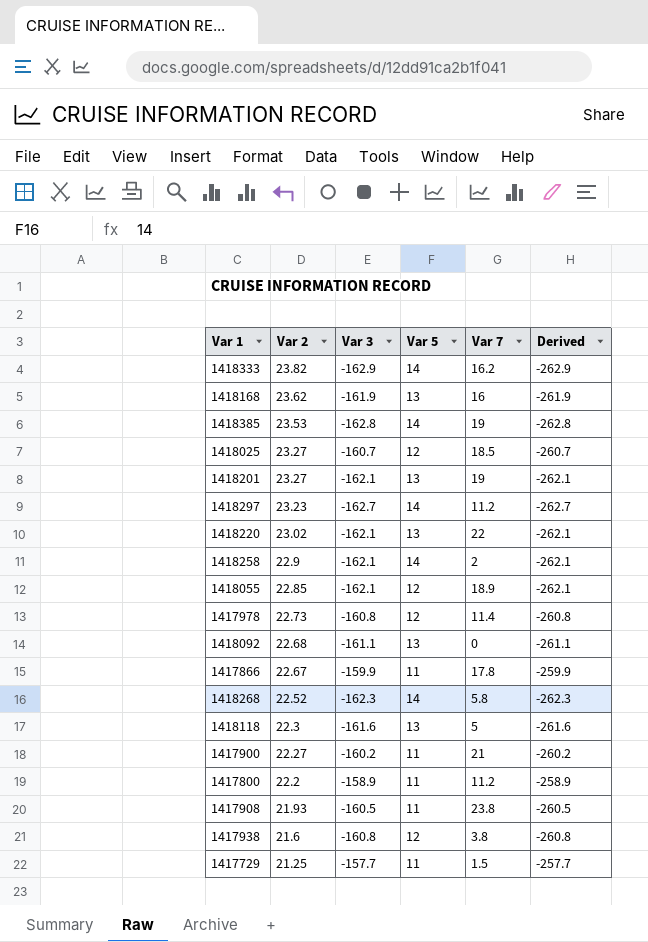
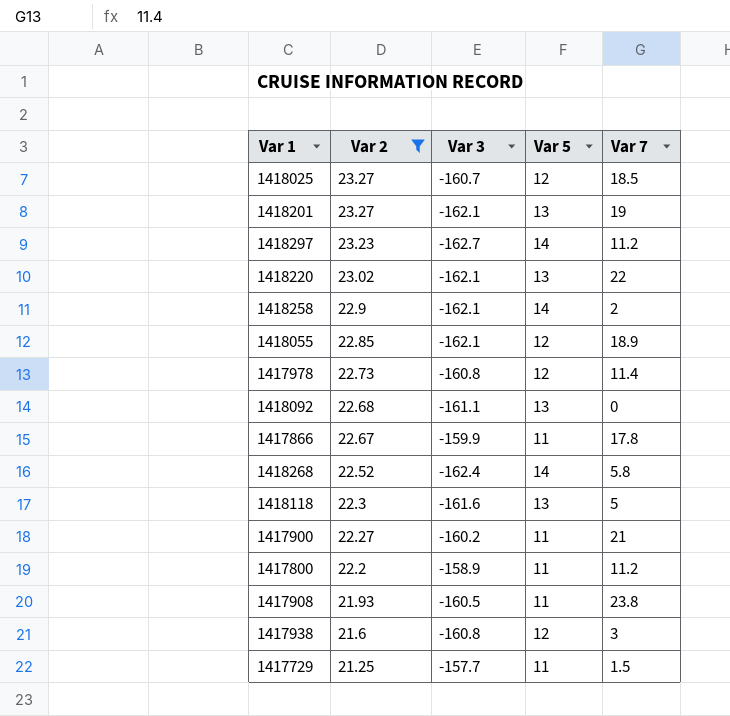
filter: none -> Var 2 <= 23.27
column Derived | formula: [Var 3] - 100 -> none
1418268 | Var 3: -162.3 -> -162.4
1417938 | Var 7: 3.8 -> 3

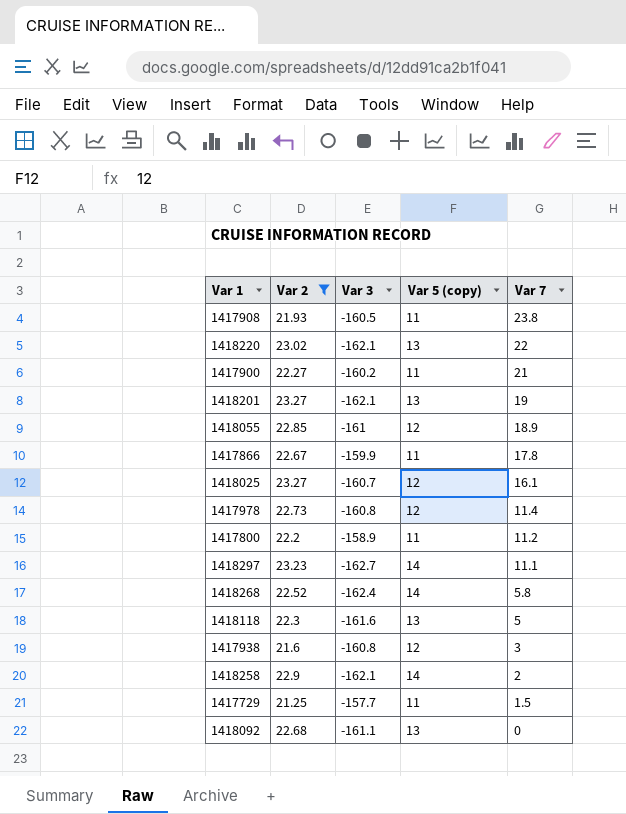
row order: Var 2 descending -> Var 7 descending
column name: Var 5 -> Var 5 (copy)
1418055 | Var 3: -162.1 -> -161
1418025 | Var 7: 18.5 -> 16.1
1418297 | Var 7: 11.2 -> 11.1

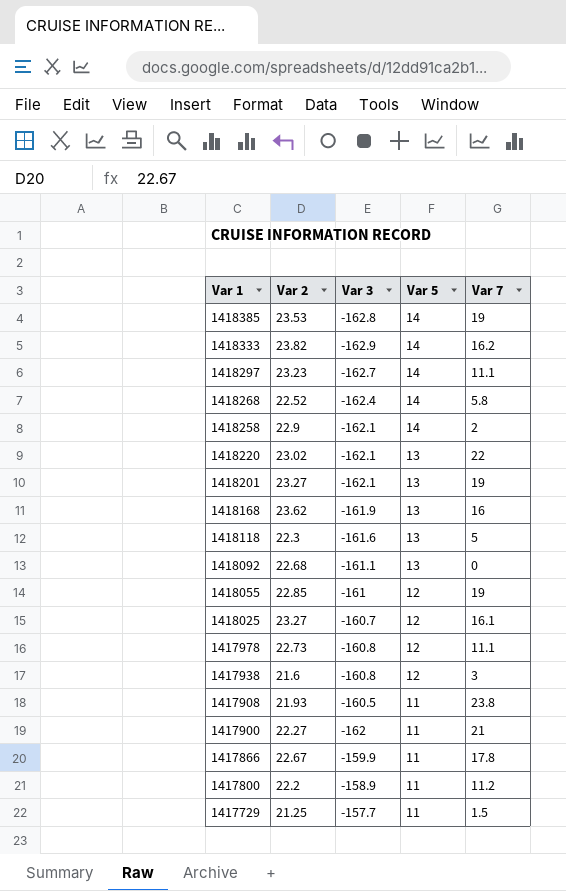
filter: Var 2 <= 23.27 -> none
row order: Var 7 descending -> Var 1 descending
column name: Var 5 (copy) -> Var 5
1418055 | Var 7: 18.9 -> 19
1417978 | Var 7: 11.4 -> 11.1
1417900 | Var 3: -160.2 -> -162

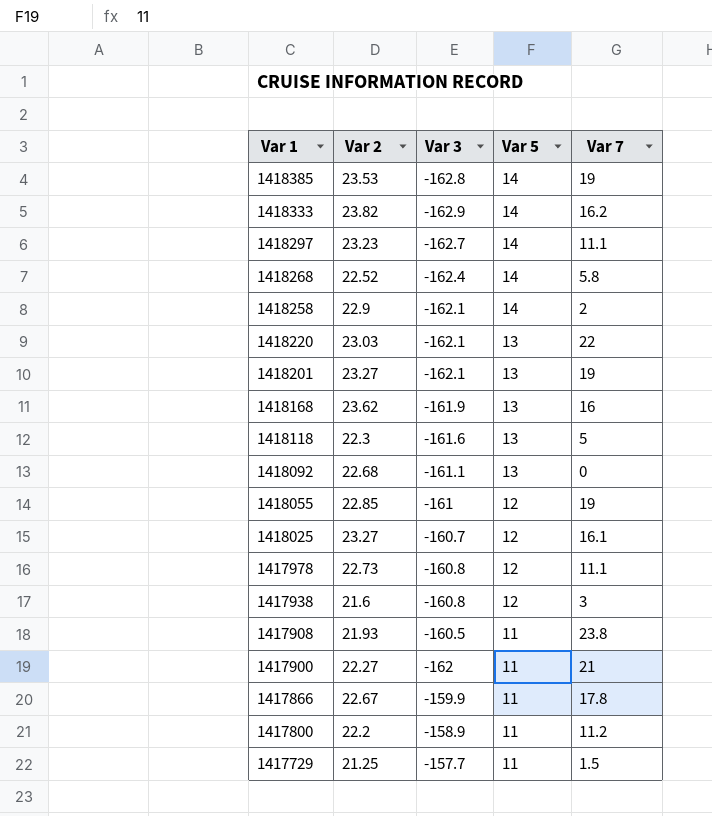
1418220 | Var 2: 23.02 -> 23.03

